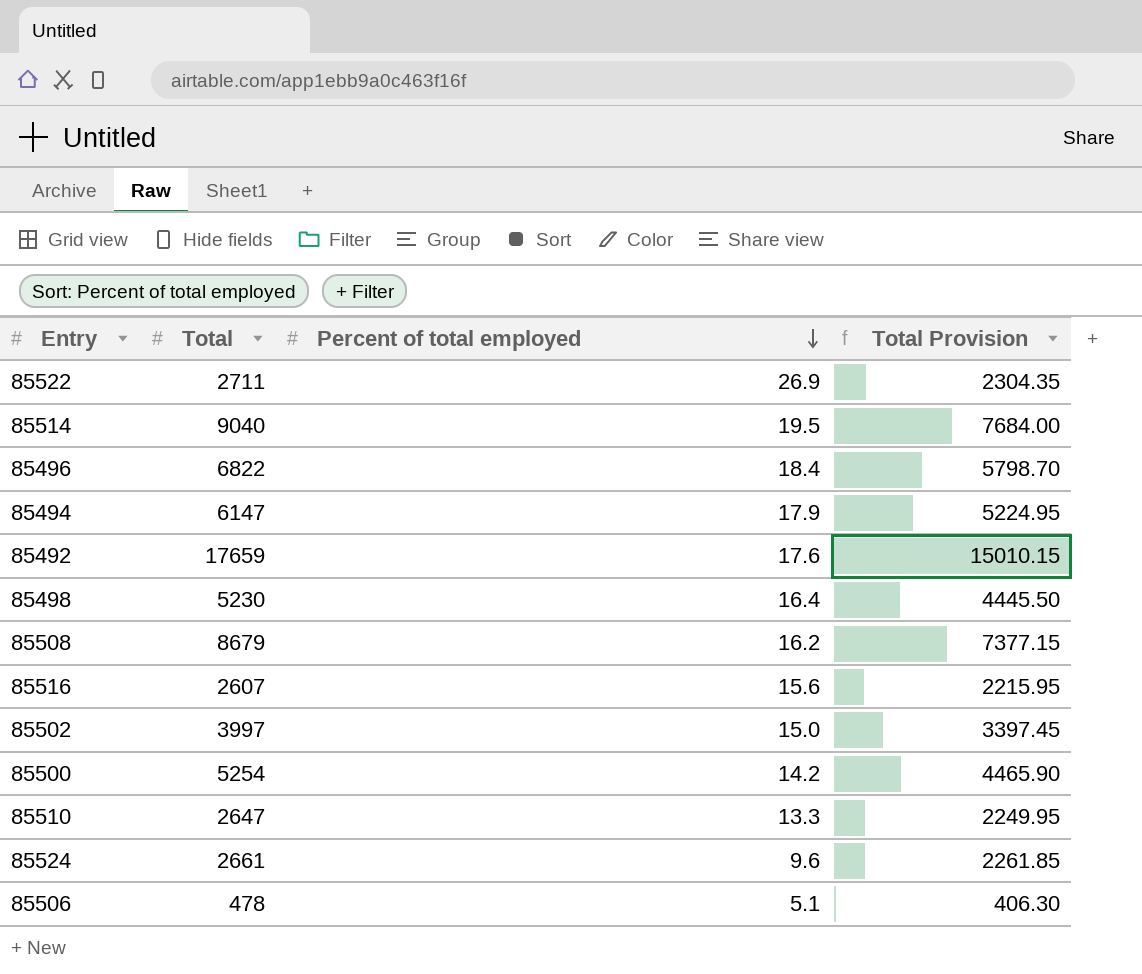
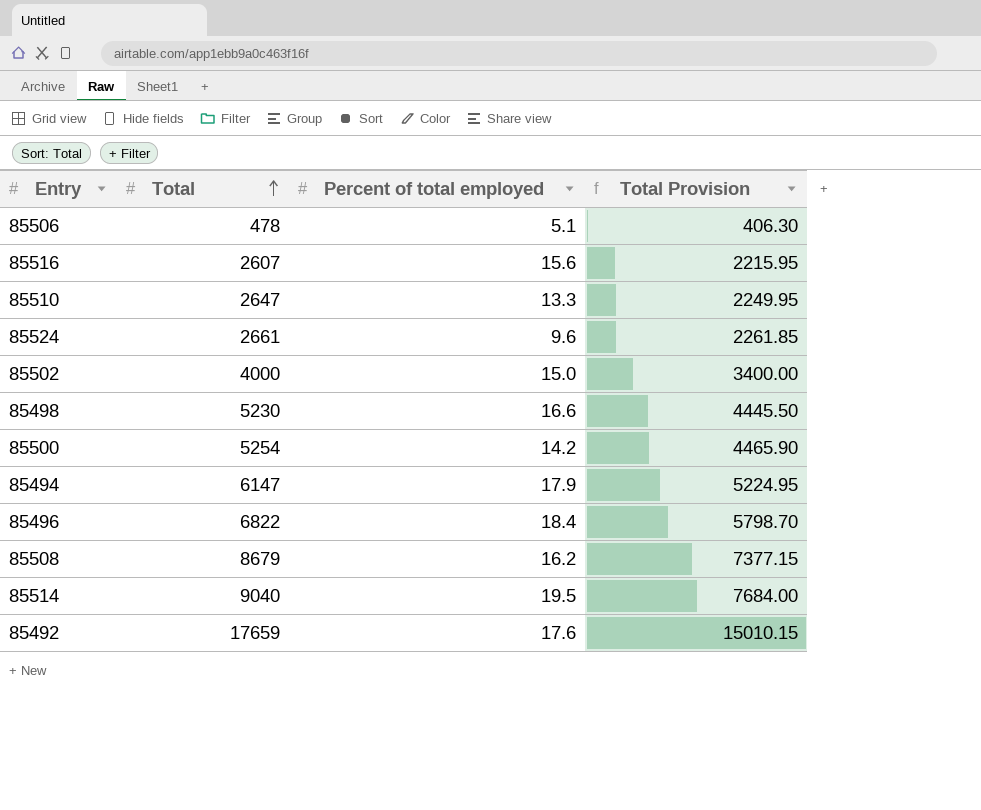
row order: Percent of total employed descending -> Total ascending
row 85522: 2711 | 26.9 | 2304.35 -> none
85502 | Total: 3997 -> 4000
85502 | Total Provision: 3397.45 -> 3400.00
85498 | Percent of total employed: 16.4 -> 16.6

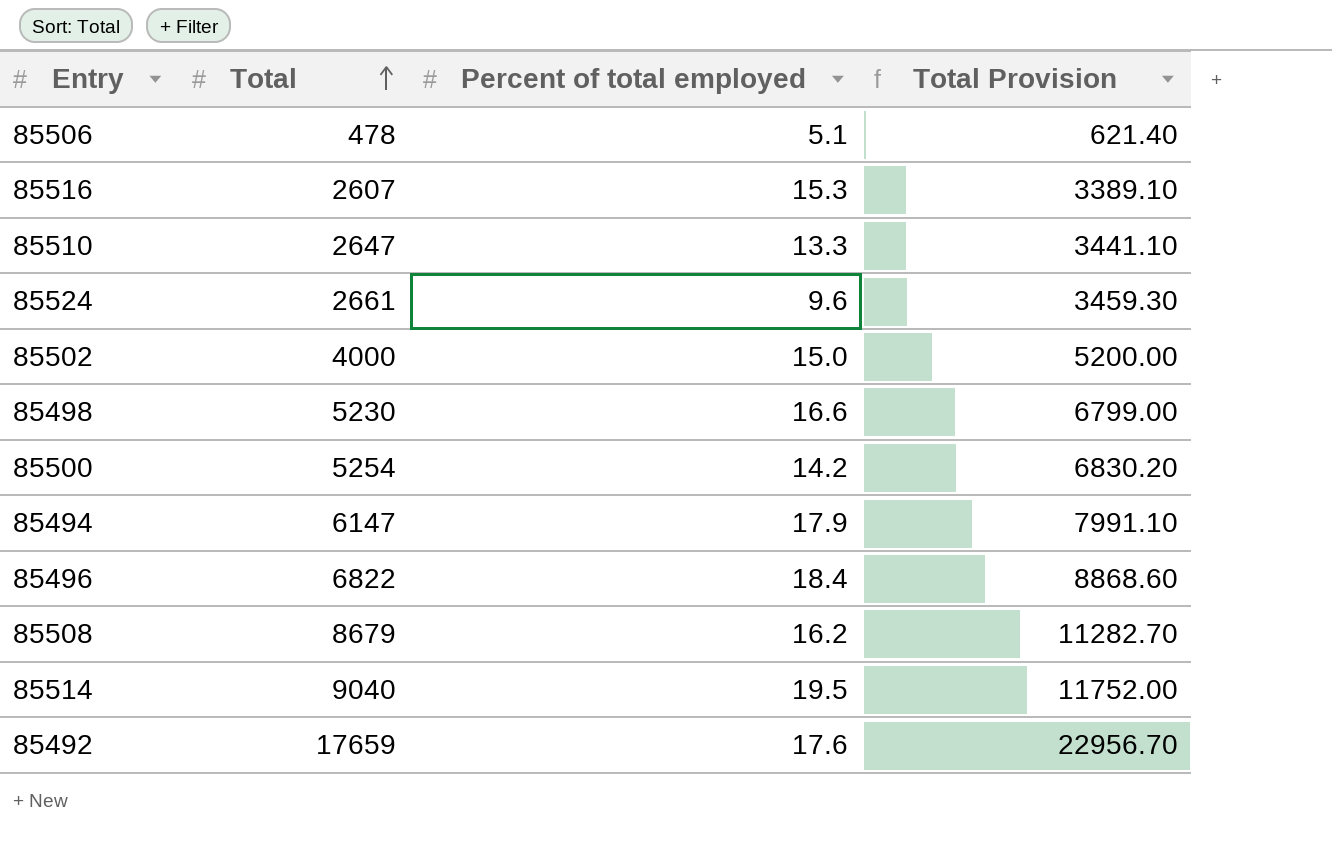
column Total Provision | formula: [Total] * 0.85 -> [Total] * 1.3
85516 | Percent of total employed: 15.6 -> 15.3

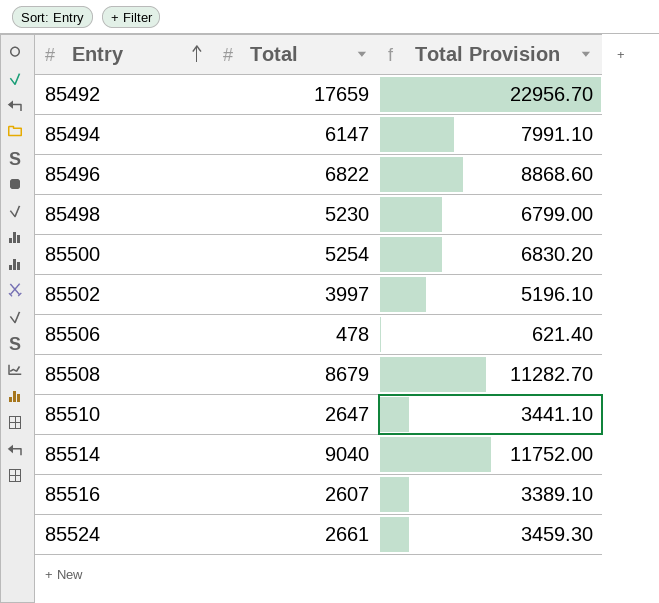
row order: Total ascending -> Entry ascending
column Percent of total employed | position: 3 -> none
85502 | Total: 4000 -> 3997
85502 | Total Provision: 5200.00 -> 5196.10

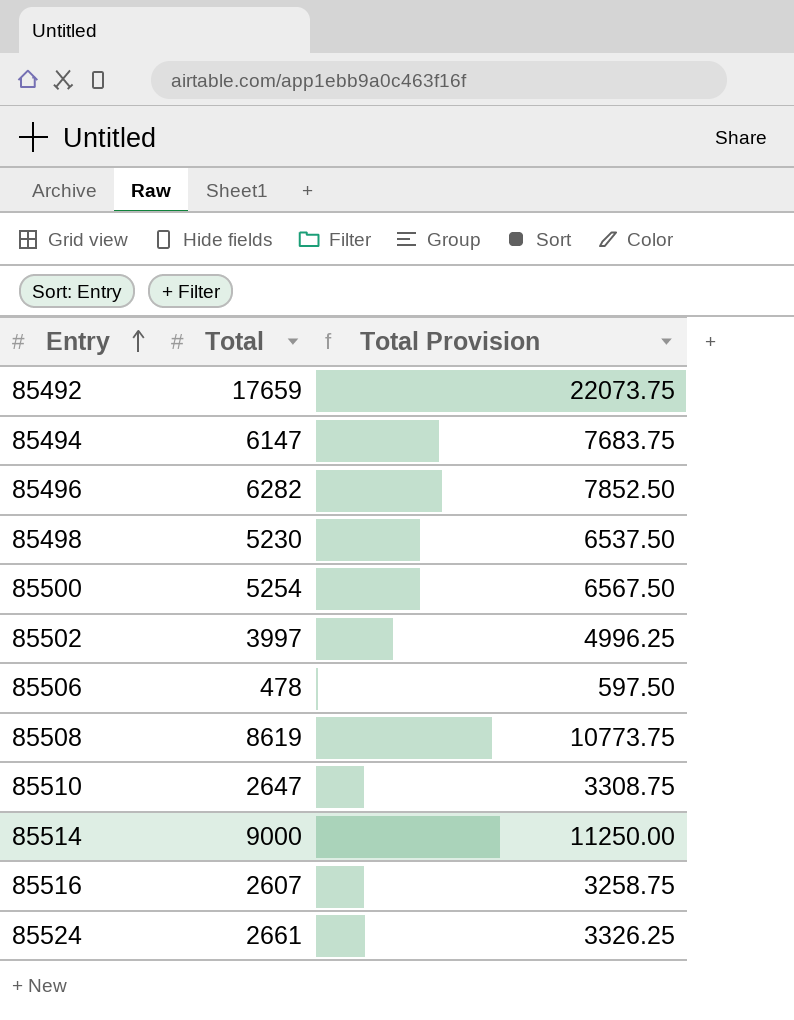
column Total Provision | formula: [Total] * 1.3 -> [Total] * 1.25
85496 | Total: 6822 -> 6282
85508 | Total: 8679 -> 8619
85514 | Total: 9040 -> 9000

